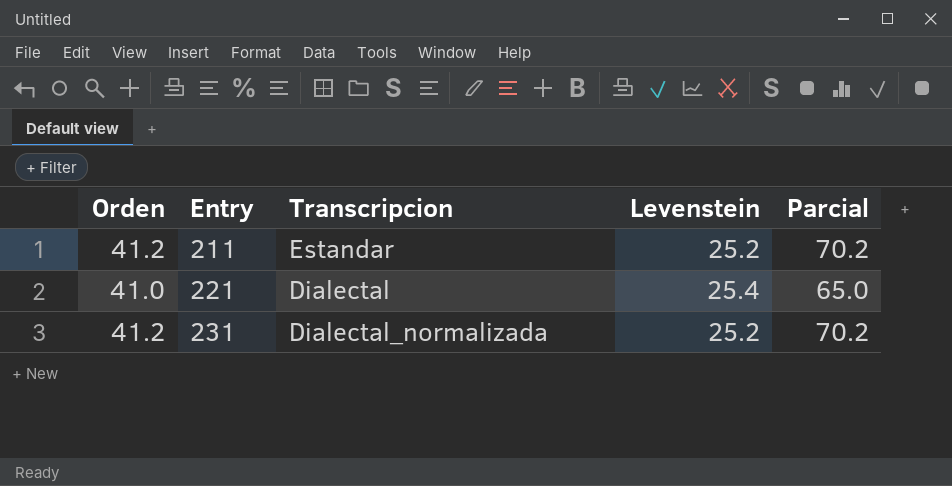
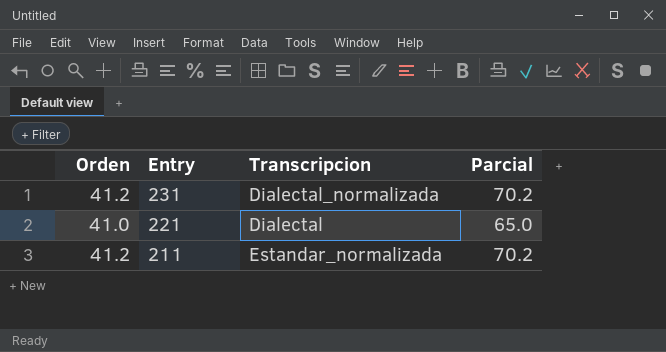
row order: Entry ascending -> Entry descending
column Levenstein | position: 4 -> none
211 | Transcripcion: Estandar -> Estandar_normalizada

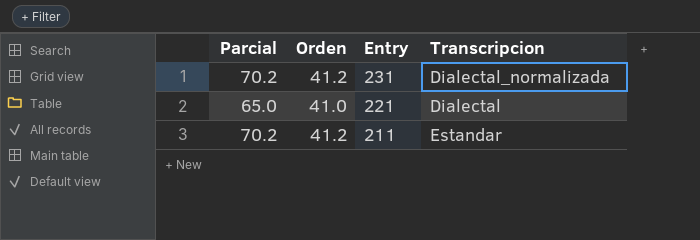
column Parcial | position: 4 -> 1
211 | Transcripcion: Estandar_normalizada -> Estandar

